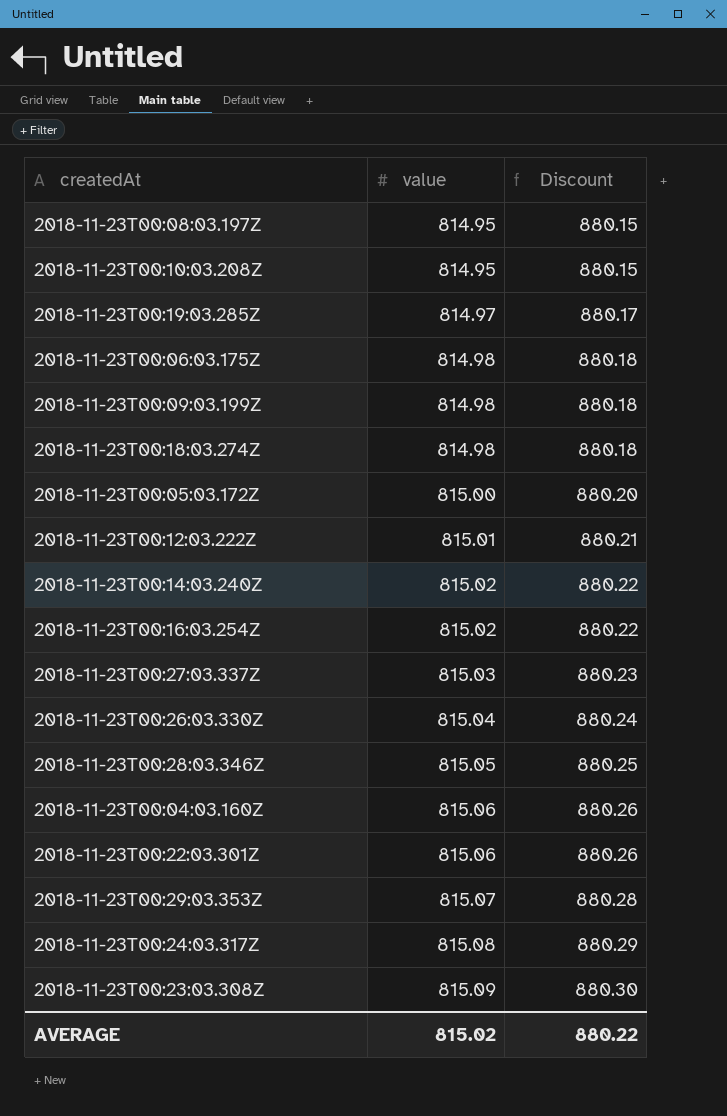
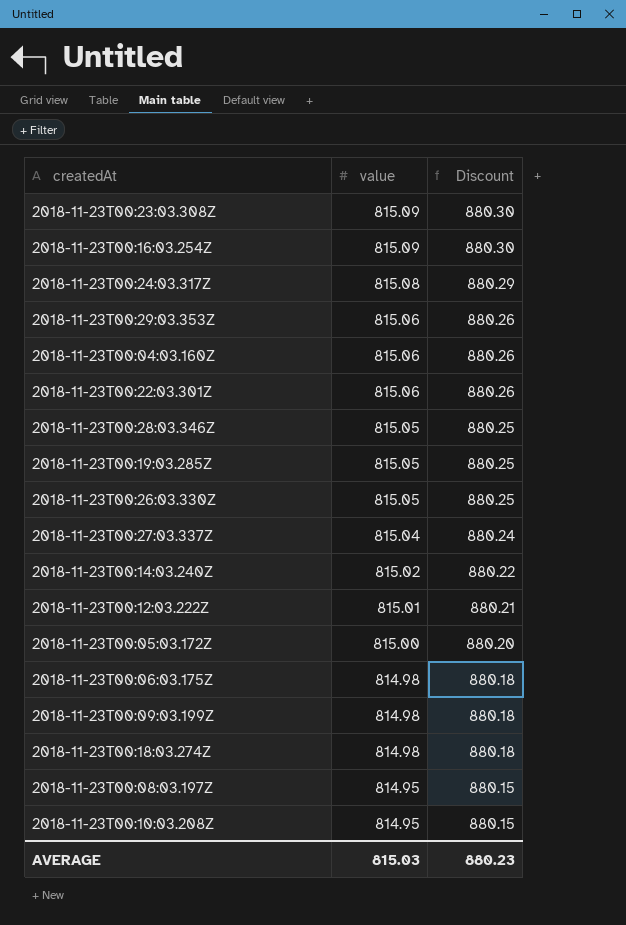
row order: value ascending -> value descending
2018-11-23T00:16:03.254Z | value: 815.02 -> 815.09
2018-11-23T00:16:03.254Z | Discount: 880.22 -> 880.30
2018-11-23T00:29:03.353Z | value: 815.07 -> 815.06
2018-11-23T00:29:03.353Z | Discount: 880.28 -> 880.26
2018-11-23T00:19:03.285Z | value: 814.97 -> 815.05
2018-11-23T00:19:03.285Z | Discount: 880.17 -> 880.25
2018-11-23T00:26:03.330Z | value: 815.04 -> 815.05
2018-11-23T00:26:03.330Z | Discount: 880.24 -> 880.25
2018-11-23T00:27:03.337Z | value: 815.03 -> 815.04
2018-11-23T00:27:03.337Z | Discount: 880.23 -> 880.24
AVERAGE | value: 815.02 -> 815.03
AVERAGE | Discount: 880.22 -> 880.23

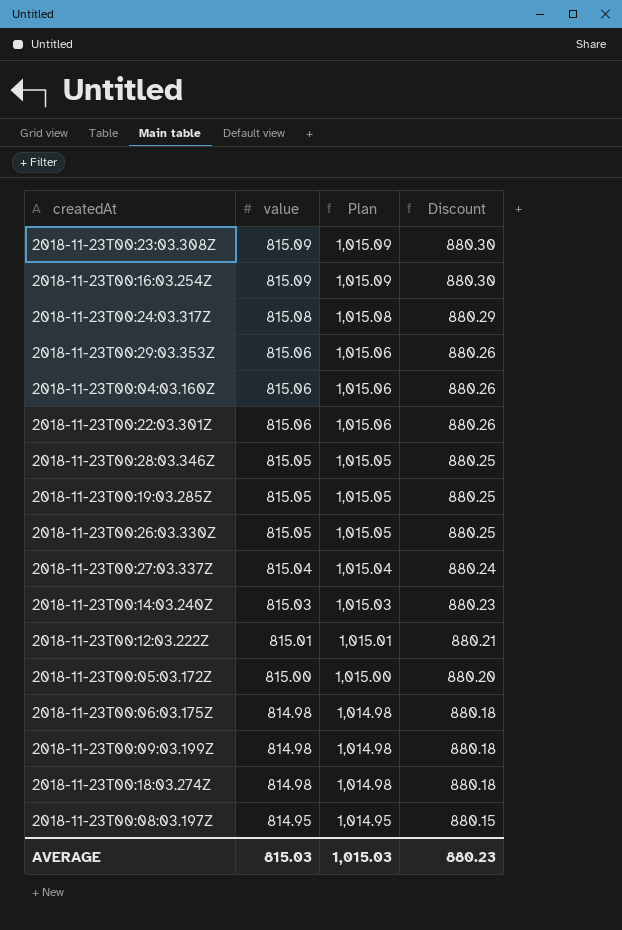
column Plan | formula: none -> [value] + 200
row 2018-11-23T00:10:03.208Z: 814.95 | 880.15 -> none
2018-11-23T00:14:03.240Z | value: 815.02 -> 815.03
2018-11-23T00:14:03.240Z | Discount: 880.22 -> 880.23

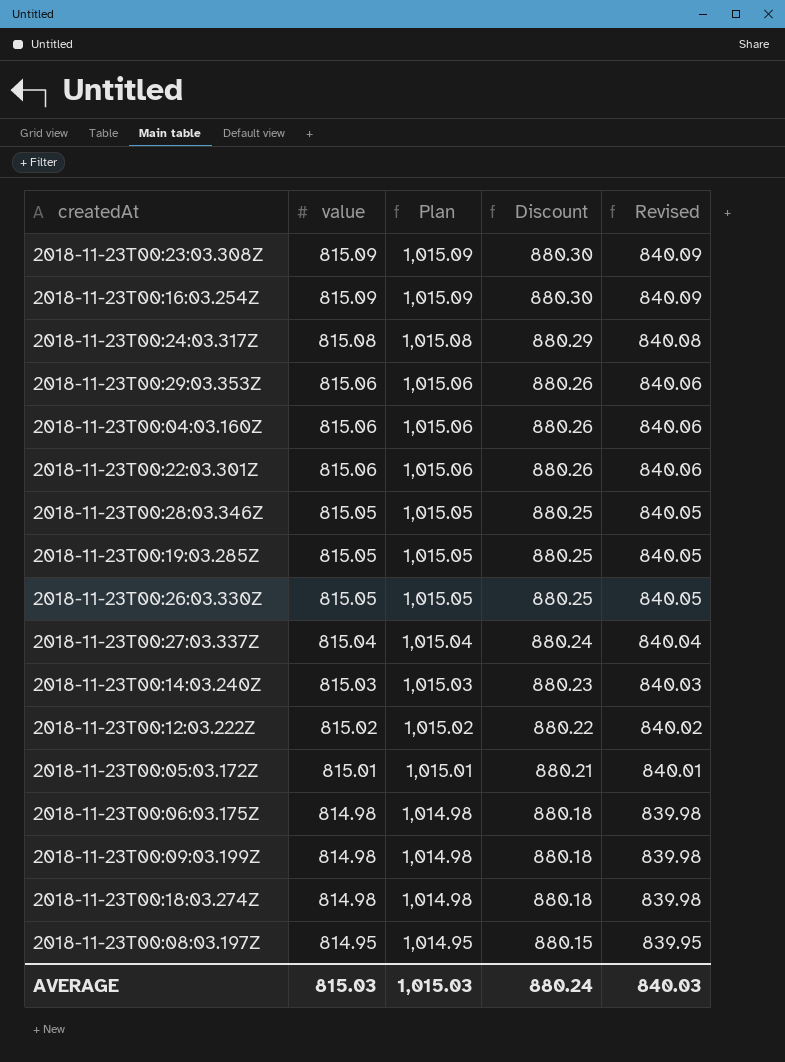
column Revised | formula: none -> [value] + 25
2018-11-23T00:12:03.222Z | value: 815.01 -> 815.02
2018-11-23T00:12:03.222Z | Plan: 1,015.01 -> 1,015.02
2018-11-23T00:12:03.222Z | Discount: 880.21 -> 880.22
2018-11-23T00:05:03.172Z | value: 815.00 -> 815.01
2018-11-23T00:05:03.172Z | Plan: 1,015.00 -> 1,015.01
2018-11-23T00:05:03.172Z | Discount: 880.20 -> 880.21
AVERAGE | Discount: 880.23 -> 880.24

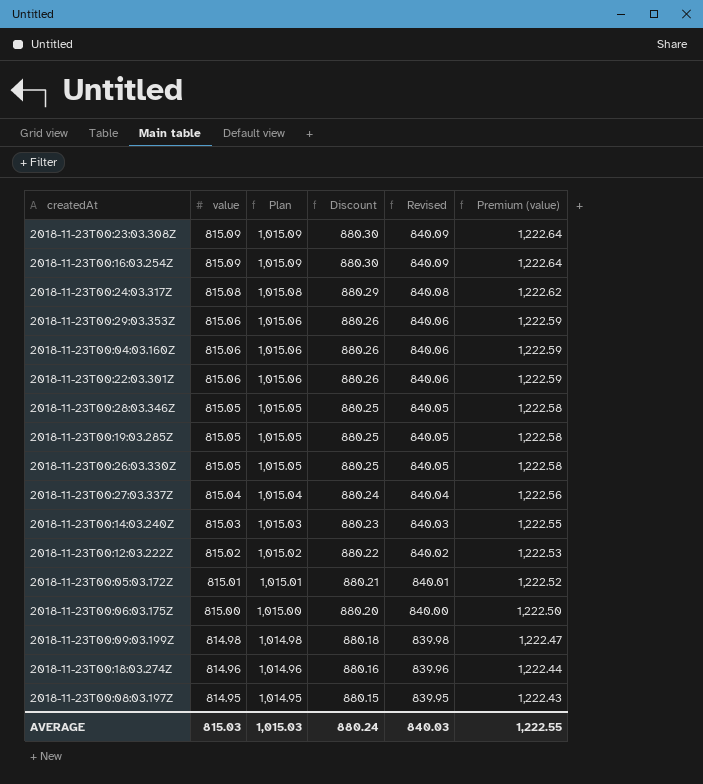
column Premium (value) | formula: none -> [value] * 1.5
2018-11-23T00:06:03.175Z | value: 814.98 -> 815.00
2018-11-23T00:06:03.175Z | Plan: 1,014.98 -> 1,015.00
2018-11-23T00:06:03.175Z | Discount: 880.18 -> 880.20
2018-11-23T00:06:03.175Z | Revised: 839.98 -> 840.00
2018-11-23T00:18:03.274Z | value: 814.98 -> 814.96
2018-11-23T00:18:03.274Z | Plan: 1,014.98 -> 1,014.96
2018-11-23T00:18:03.274Z | Discount: 880.18 -> 880.16
2018-11-23T00:18:03.274Z | Revised: 839.98 -> 839.96

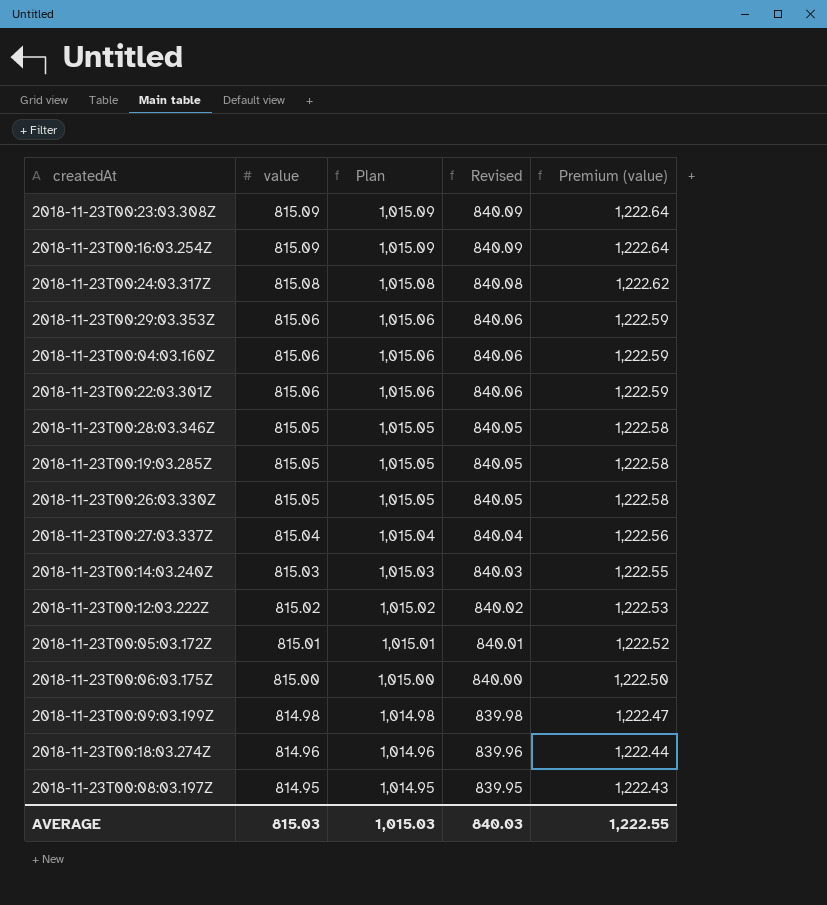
column Discount | formula: [value] * 1.08 -> none

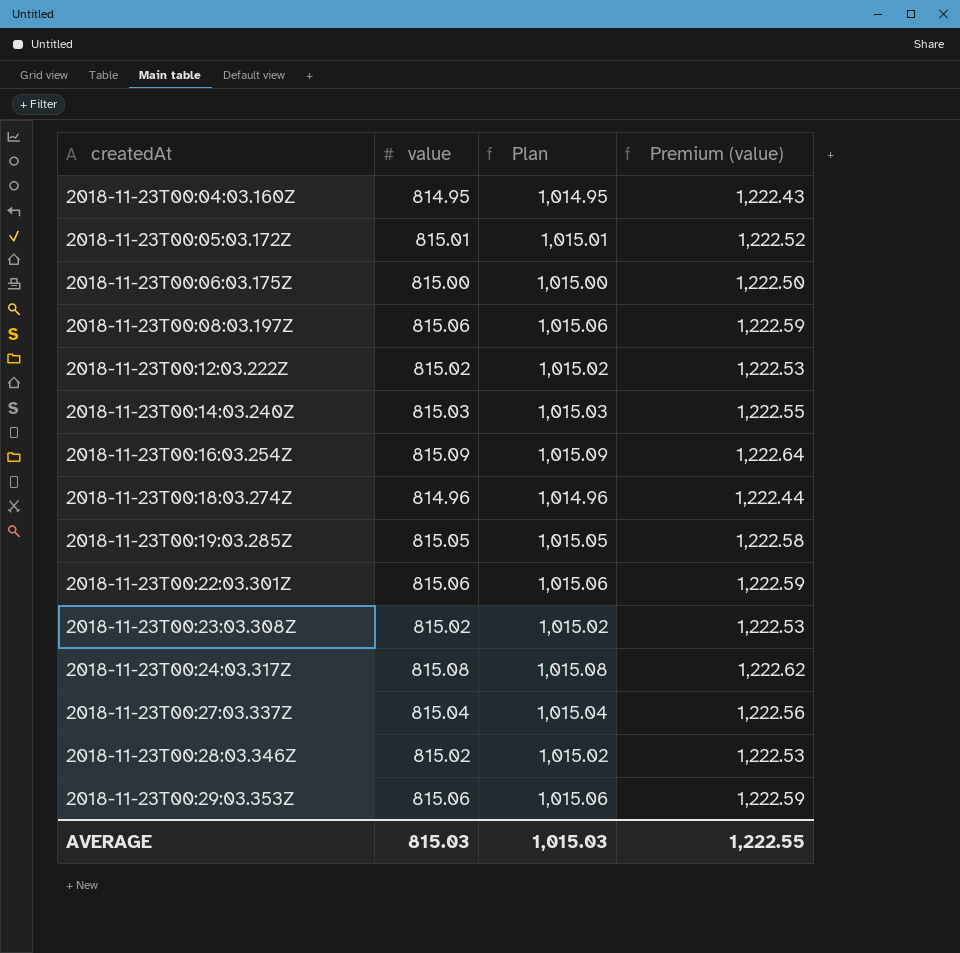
row order: value descending -> createdAt ascending
column Revised | formula: [value] + 25 -> none
row 2018-11-23T00:26:03.330Z: 815.05 | 1,015.05 | 840.05 | 1,222.58 -> none
row 2018-11-23T00:09:03.199Z: 814.98 | 1,014.98 | 839.98 | 1,222.47 -> none
2018-11-23T00:04:03.160Z | value: 815.06 -> 814.95
2018-11-23T00:04:03.160Z | Plan: 1,015.06 -> 1,014.95
2018-11-23T00:04:03.160Z | Premium (value): 1,222.59 -> 1,222.43
2018-11-23T00:08:03.197Z | value: 814.95 -> 815.06
2018-11-23T00:08:03.197Z | Plan: 1,014.95 -> 1,015.06
2018-11-23T00:08:03.197Z | Premium (value): 1,222.43 -> 1,222.59
2018-11-23T00:23:03.308Z | value: 815.09 -> 815.02
2018-11-23T00:23:03.308Z | Plan: 1,015.09 -> 1,015.02
2018-11-23T00:23:03.308Z | Premium (value): 1,222.64 -> 1,222.53
2018-11-23T00:28:03.346Z | value: 815.05 -> 815.02
2018-11-23T00:28:03.346Z | Plan: 1,015.05 -> 1,015.02
2018-11-23T00:28:03.346Z | Premium (value): 1,222.58 -> 1,222.53

